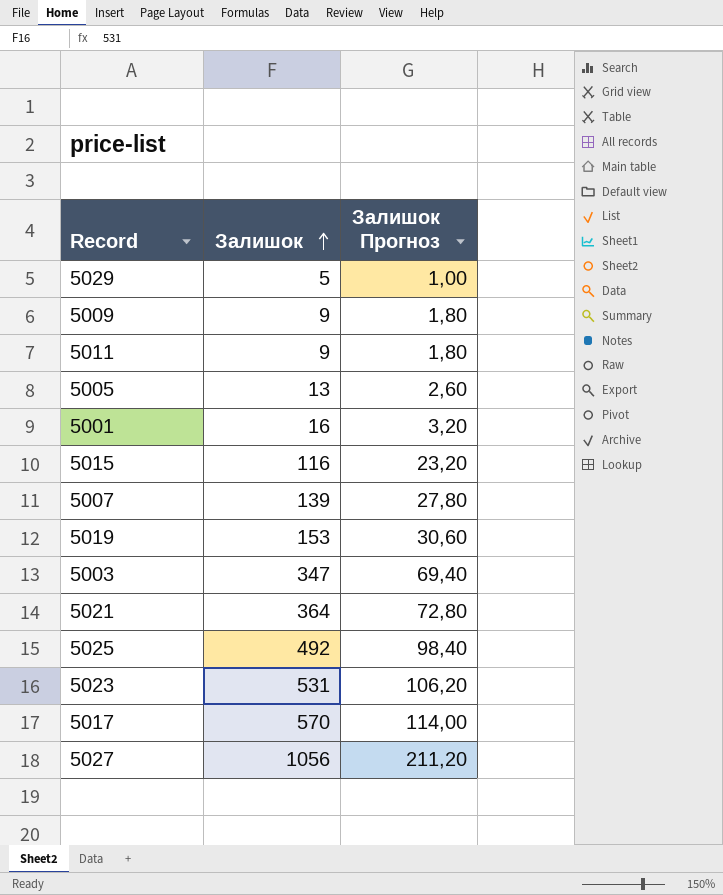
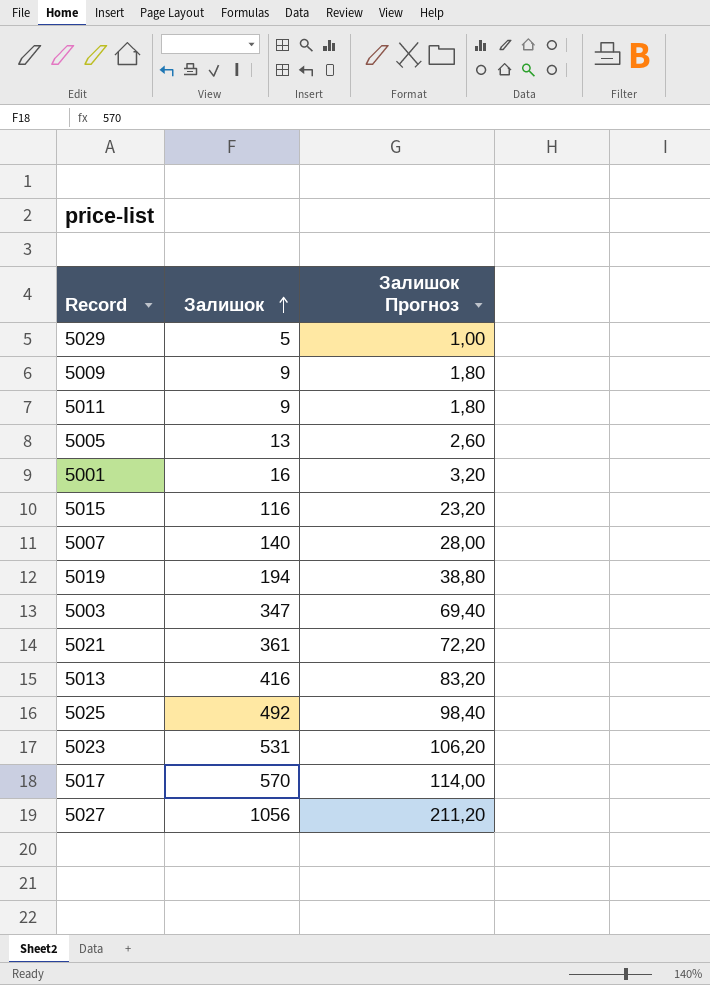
5007 | Залишок: 139 -> 140
5007 | Залишок Прогноз: 27,80 -> 28,00
5019 | Залишок: 153 -> 194
5019 | Залишок Прогноз: 30,60 -> 38,80
5021 | Залишок: 364 -> 361
5021 | Залишок Прогноз: 72,80 -> 72,20
row 5013: none -> 416 | 83,20

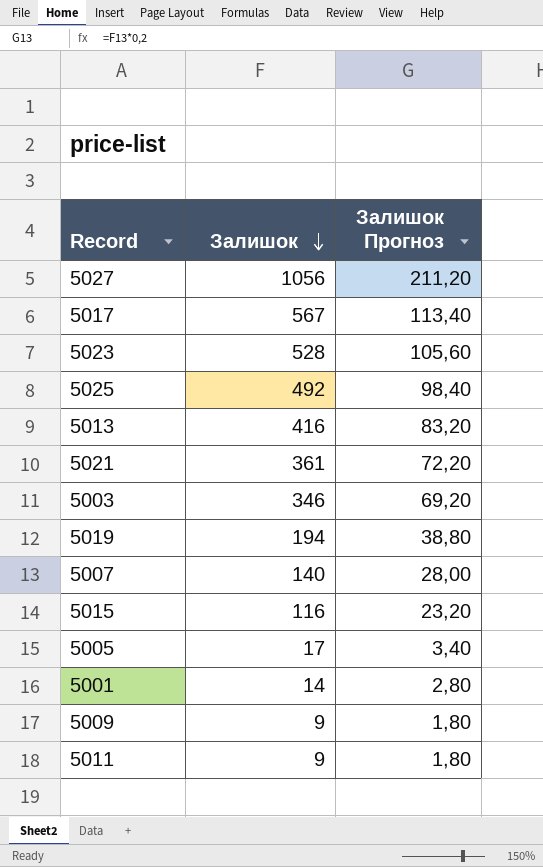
row order: Залишок ascending -> Залишок descending
row 5029: 5 | 1,00 -> none
5017 | Залишок: 570 -> 567
5017 | Залишок Прогноз: 114,00 -> 113,40
5023 | Залишок: 531 -> 528
5023 | Залишок Прогноз: 106,20 -> 105,60
5003 | Залишок: 347 -> 346
5003 | Залишок Прогноз: 69,40 -> 69,20
5005 | Залишок: 13 -> 17
5005 | Залишок Прогноз: 2,60 -> 3,40
5001 | Залишок: 16 -> 14
5001 | Залишок Прогноз: 3,20 -> 2,80

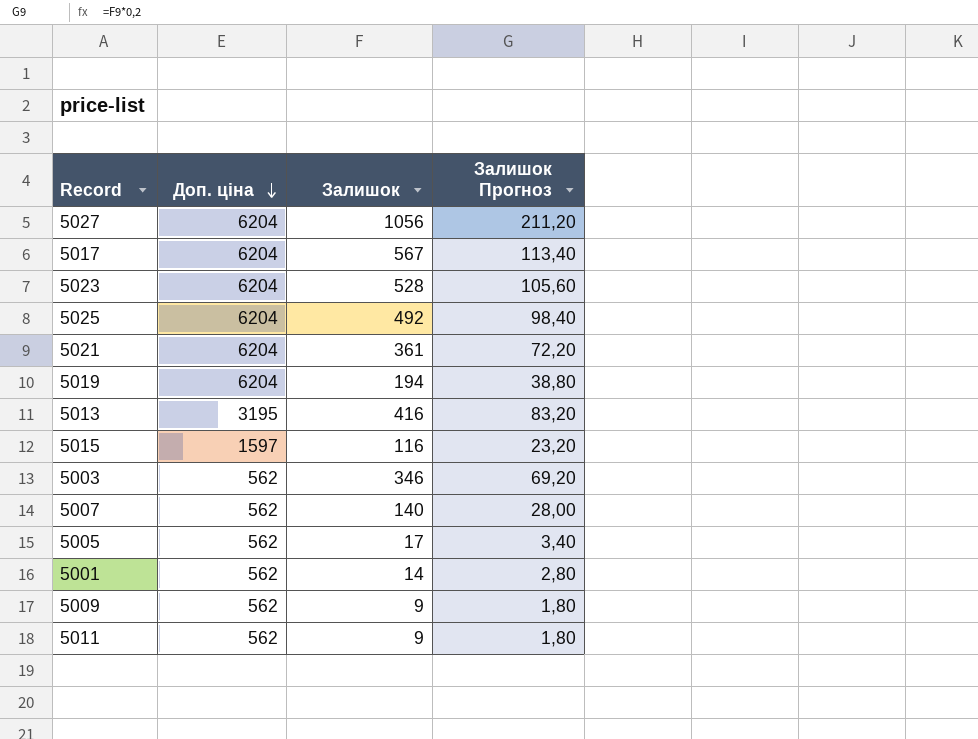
row order: Залишок descending -> Доп. ціна descending
column Доп. ціна | position: none -> 2

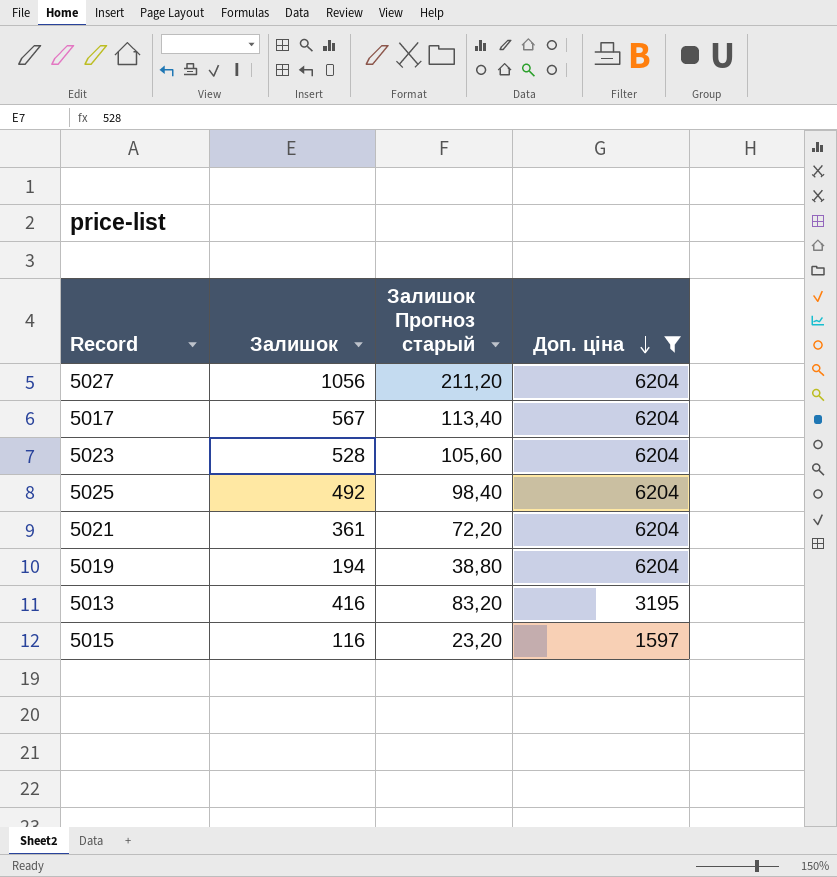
filter: none -> Доп. ціна != 562
column name: Залишок Прогноз -> Залишок Прогноз старый
column Доп. ціна | position: 2 -> 4

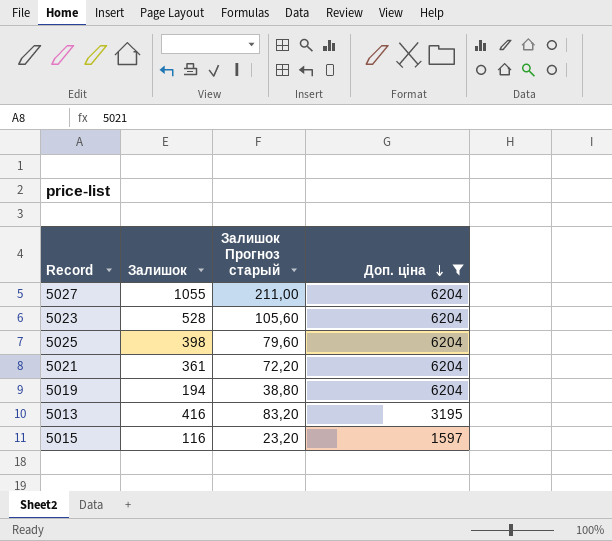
row 5017: 567 | 113,40 | 6204 -> none
5027 | Залишок: 1056 -> 1055
5027 | Залишок Прогноз старый: 211,20 -> 211,00
5025 | Залишок: 492 -> 398
5025 | Залишок Прогноз старый: 98,40 -> 79,60

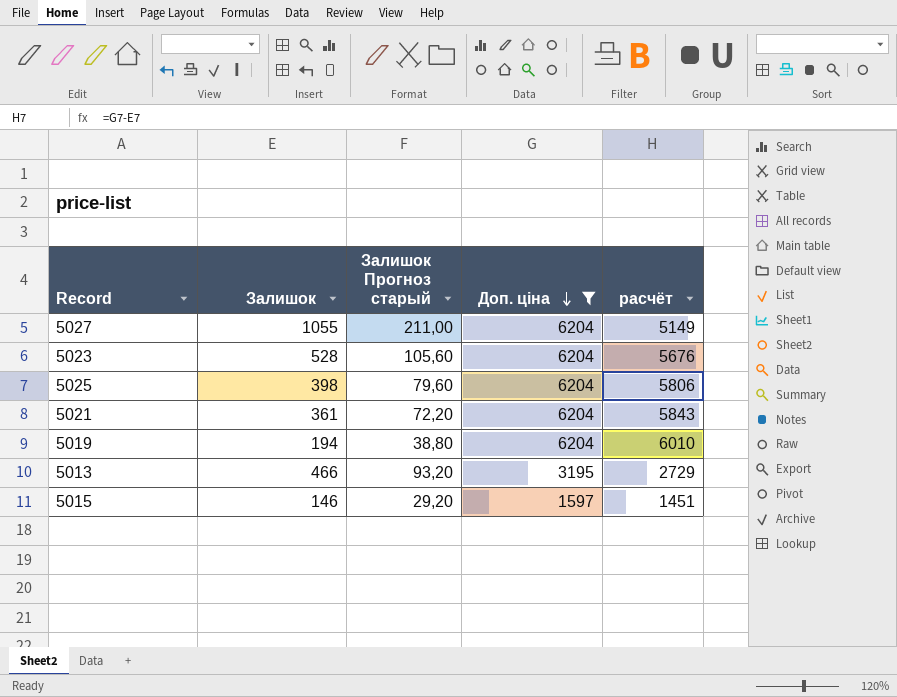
column расчёт | formula: none -> [Доп. ціна] - [Залишок]
5013 | Залишок: 416 -> 466
5013 | Залишок Прогноз старый: 83,20 -> 93,20
5015 | Залишок: 116 -> 146
5015 | Залишок Прогноз старый: 23,20 -> 29,20

